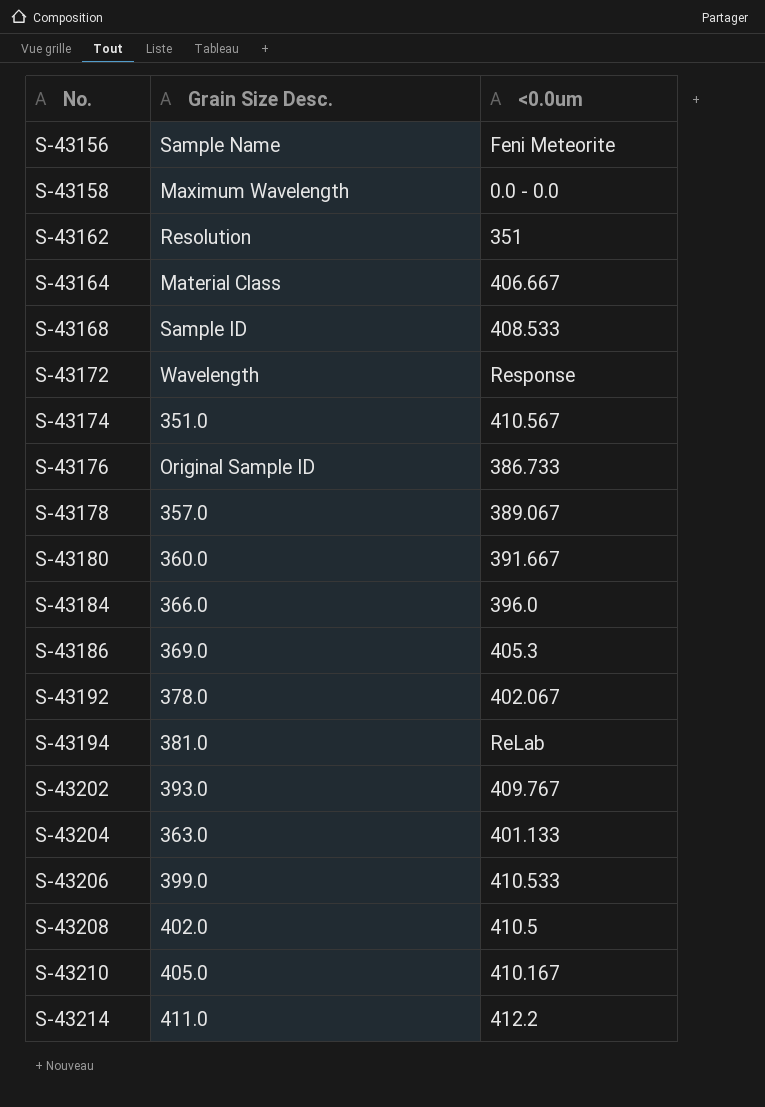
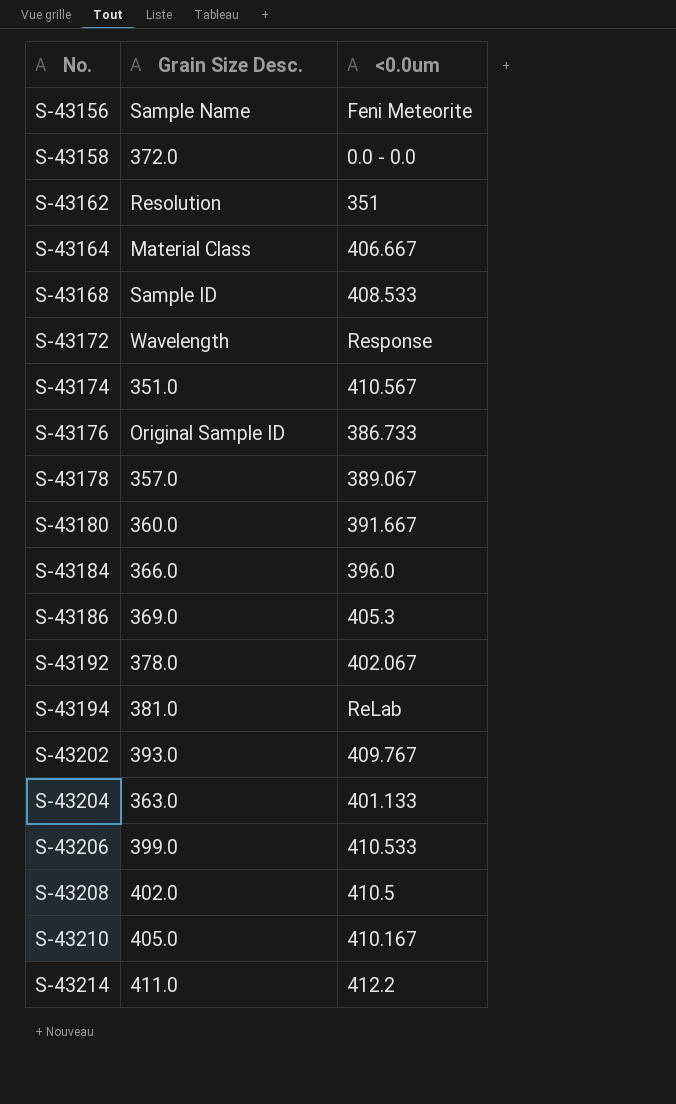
S-43158 | Grain Size Desc.: Maximum Wavelength -> 372.0

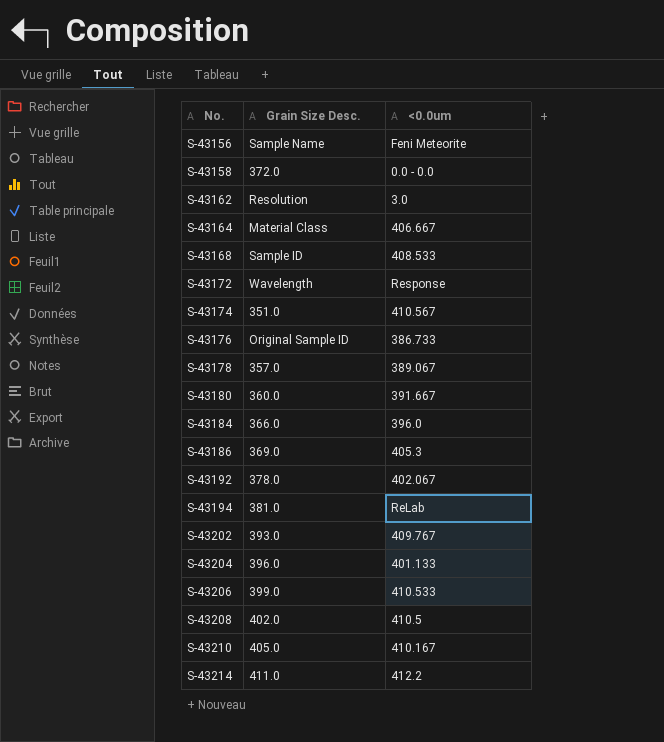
S-43162 | <0.0um: 351 -> 3.0
S-43204 | Grain Size Desc.: 363.0 -> 396.0

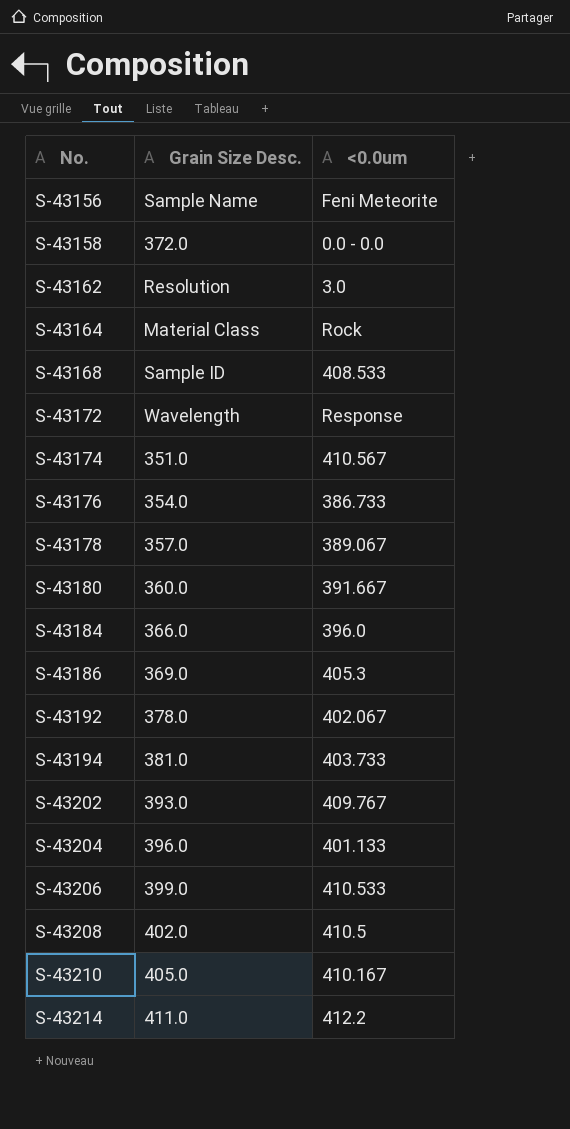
S-43164 | <0.0um: 406.667 -> Rock
S-43176 | Grain Size Desc.: Original Sample ID -> 354.0
S-43194 | <0.0um: ReLab -> 403.733

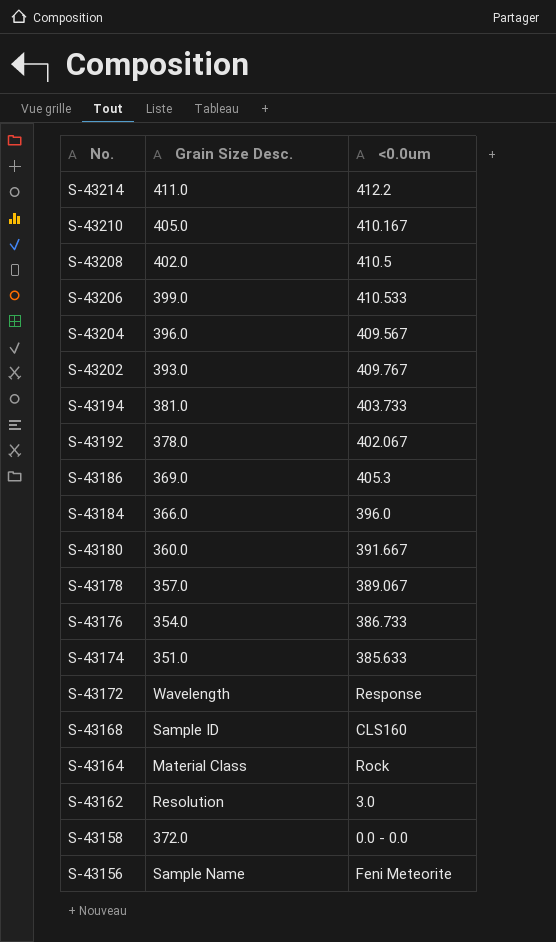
row order: No. ascending -> No. descending
S-43204 | <0.0um: 401.133 -> 409.567
S-43174 | <0.0um: 410.567 -> 385.633
S-43168 | <0.0um: 408.533 -> CLS160

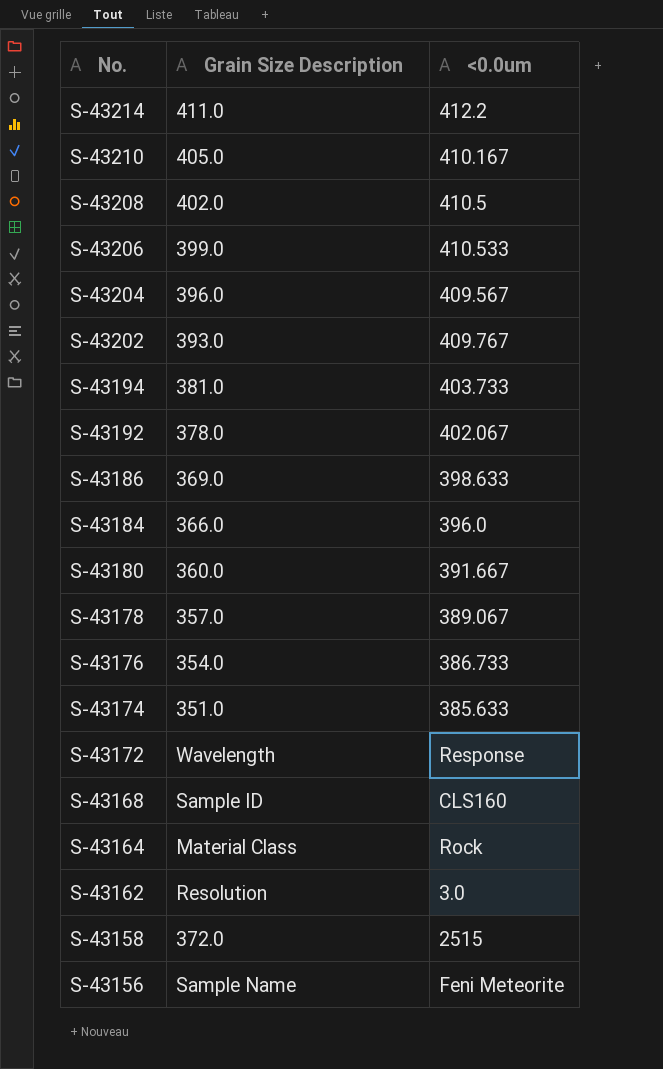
column name: Grain Size Desc. -> Grain Size Description
S-43186 | <0.0um: 405.3 -> 398.633
S-43158 | <0.0um: 0.0 - 0.0 -> 2515

